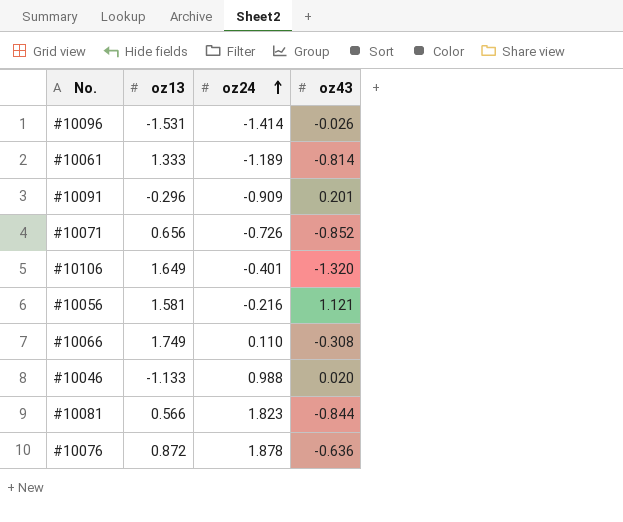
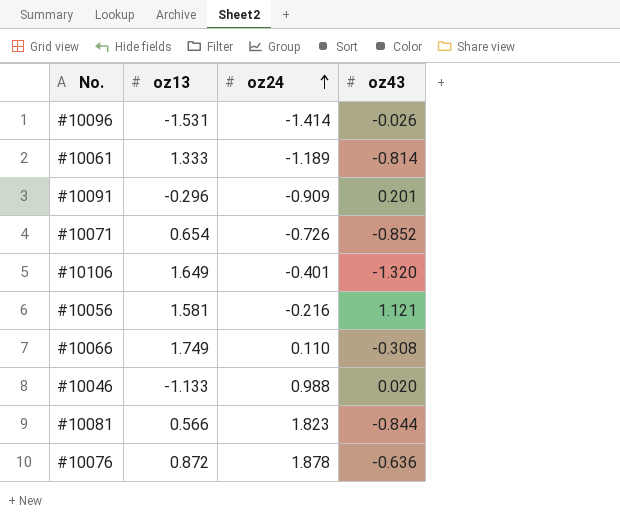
#10071 | oz13: 0.656 -> 0.654

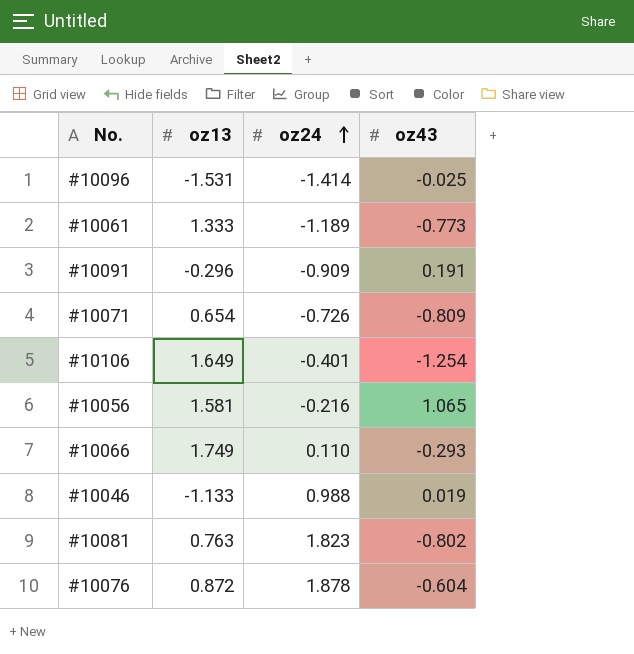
#10096 | oz43: -0.026 -> -0.025
#10061 | oz43: -0.814 -> -0.773
#10091 | oz43: 0.201 -> 0.191
#10071 | oz43: -0.852 -> -0.809
#10106 | oz43: -1.320 -> -1.254
#10056 | oz43: 1.121 -> 1.065
#10066 | oz43: -0.308 -> -0.293
#10046 | oz43: 0.020 -> 0.019
#10081 | oz13: 0.566 -> 0.763
#10081 | oz43: -0.844 -> -0.802
#10076 | oz43: -0.636 -> -0.604

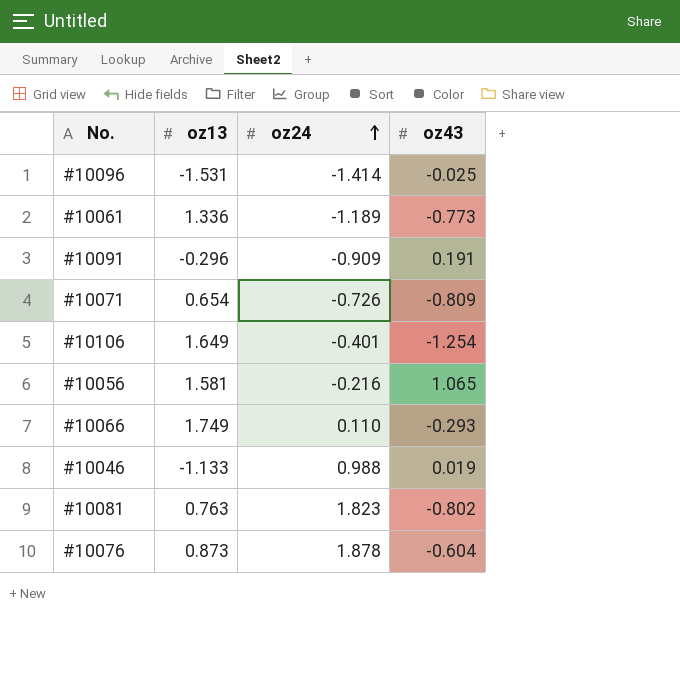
#10061 | oz13: 1.333 -> 1.336
#10076 | oz13: 0.872 -> 0.873

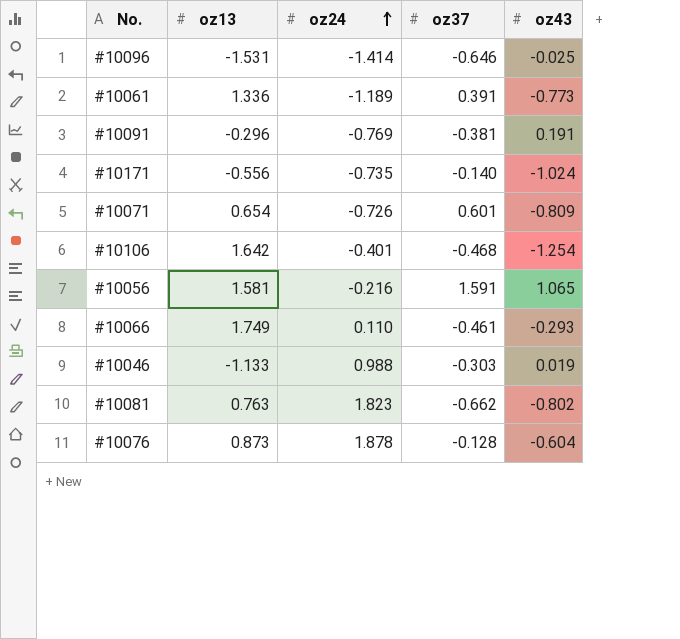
column oz37 | position: none -> 4
#10091 | oz24: -0.909 -> -0.769
row #10171: none -> -0.556 | -0.735 | -0.140 | -1.024
#10106 | oz13: 1.649 -> 1.642

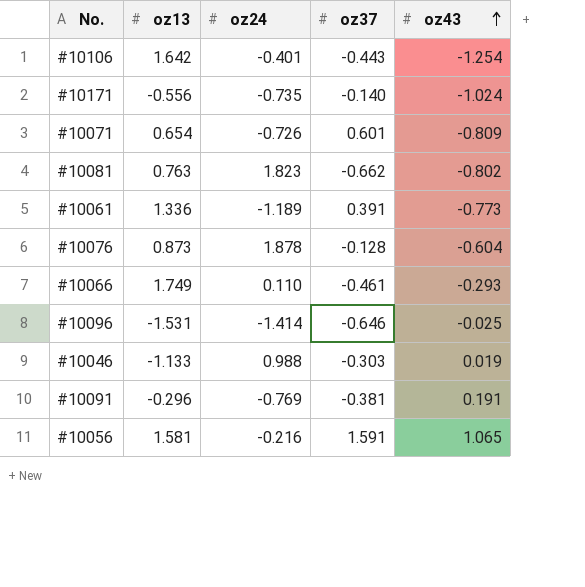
row order: oz24 ascending -> oz43 ascending
#10106 | oz37: -0.468 -> -0.443

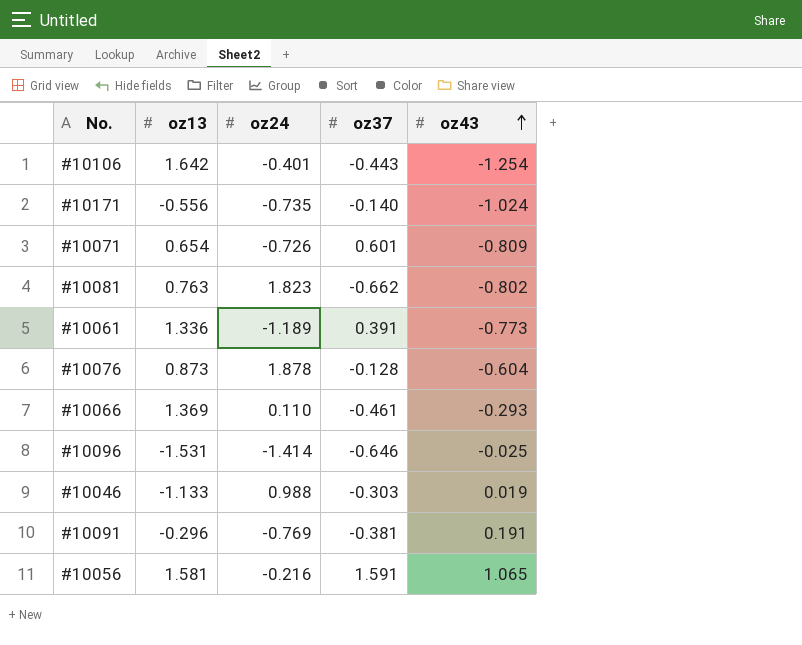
#10066 | oz13: 1.749 -> 1.369

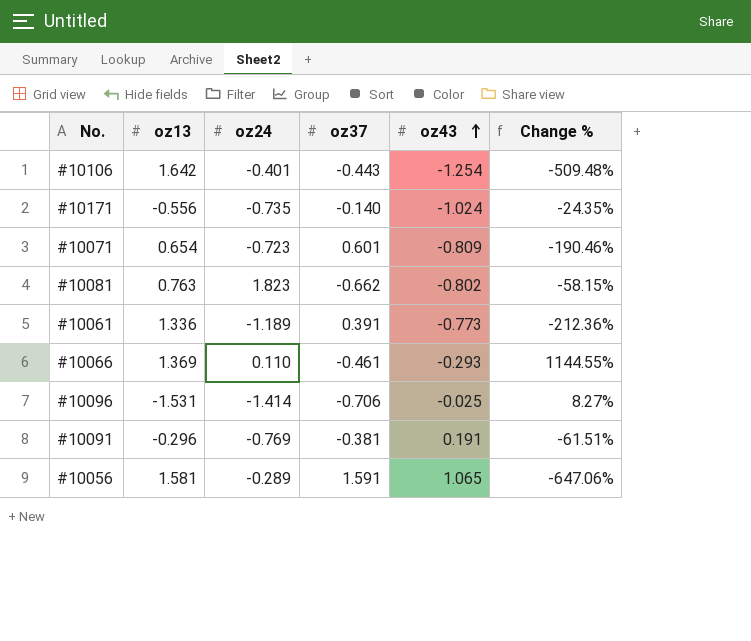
column Change % | formula: none -> ([oz13] - [oz24]) / [oz24]
row #10076: 0.873 | 1.878 | -0.128 | -0.604 -> none
row #10046: -1.133 | 0.988 | -0.303 | 0.019 -> none
#10071 | oz24: -0.726 -> -0.723
#10096 | oz37: -0.646 -> -0.706
#10056 | oz24: -0.216 -> -0.289

